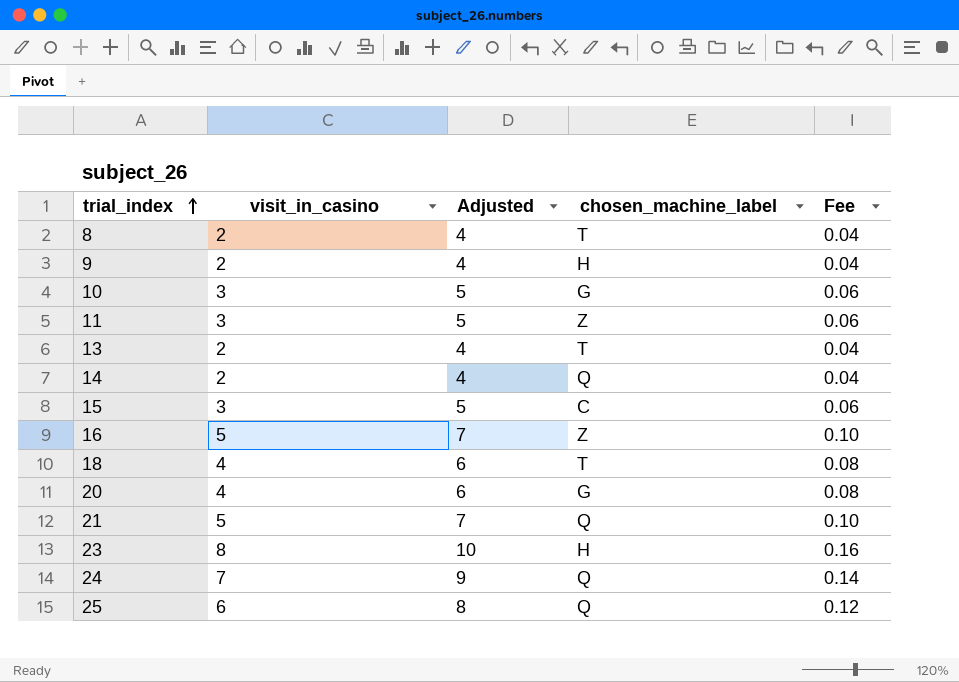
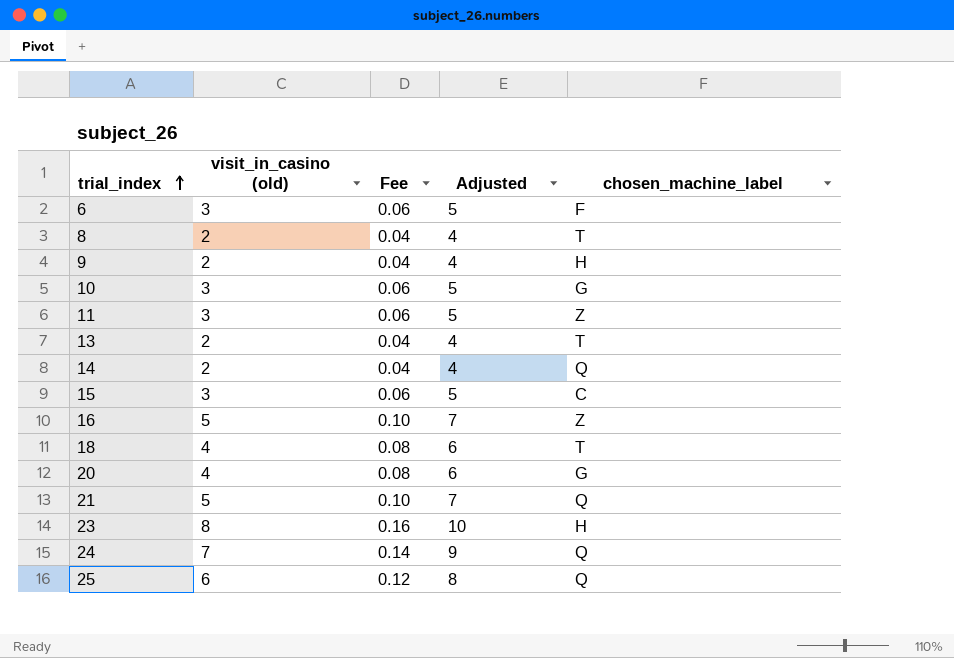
column name: visit_in_casino -> visit_in_casino (old)
column Fee | position: 5 -> 3
row 6: none -> 3 | 0.06 | 5 | F

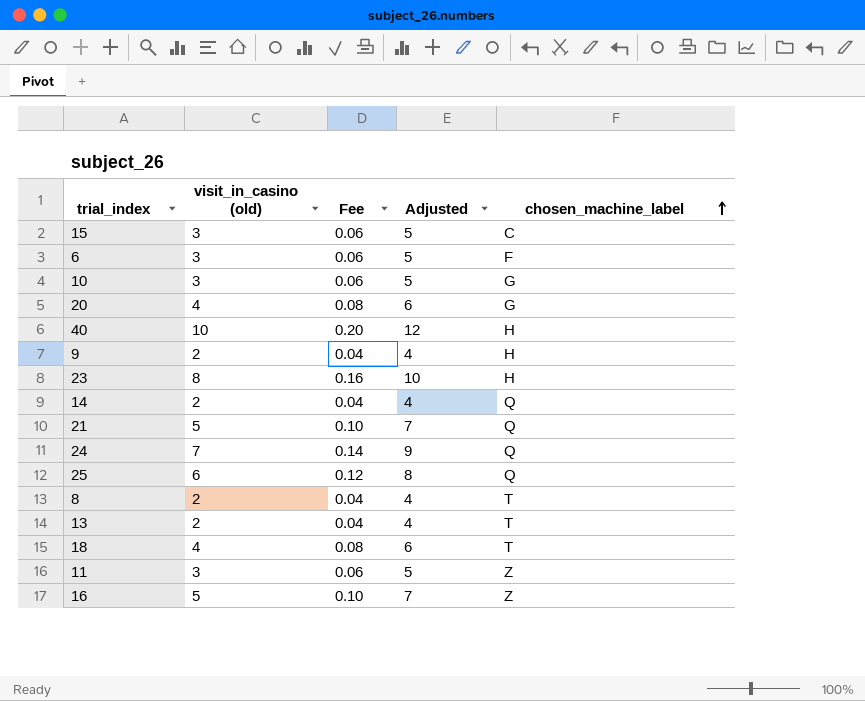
row order: trial_index ascending -> chosen_machine_label ascending
row 40: none -> 10 | 0.20 | 12 | H

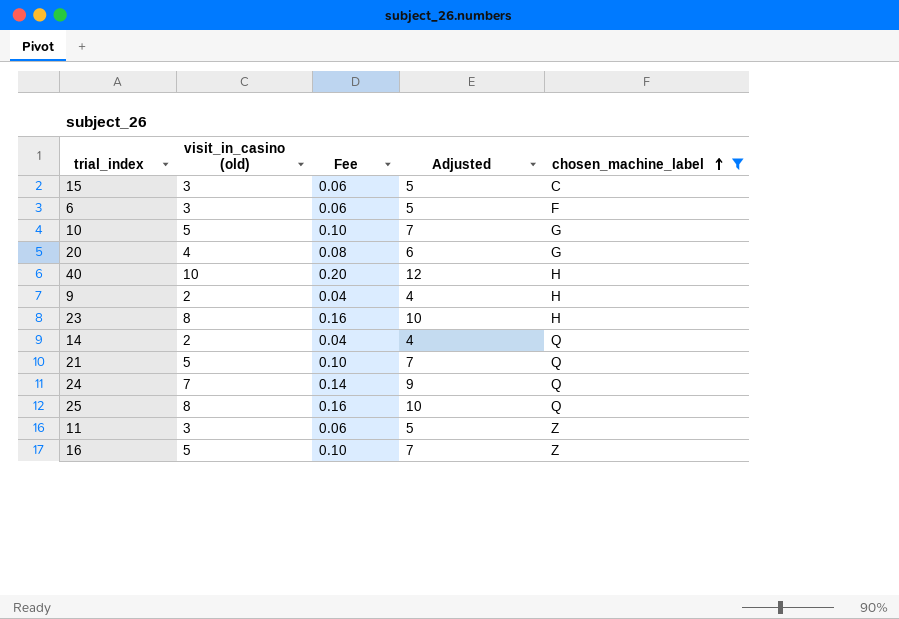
filter: none -> chosen_machine_label != T
10 | visit_in_casino (old): 3 -> 5
10 | Fee: 0.06 -> 0.10
10 | Adjusted: 5 -> 7
25 | visit_in_casino (old): 6 -> 8
25 | Fee: 0.12 -> 0.16
25 | Adjusted: 8 -> 10

